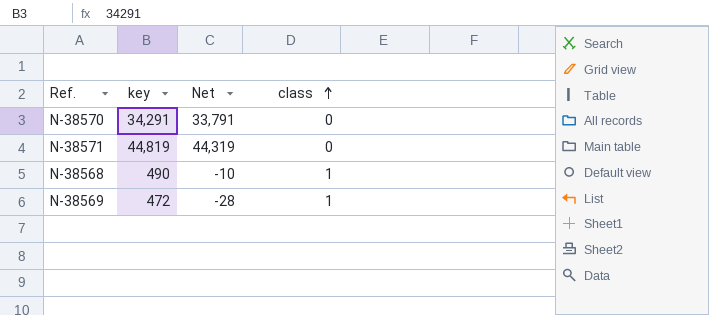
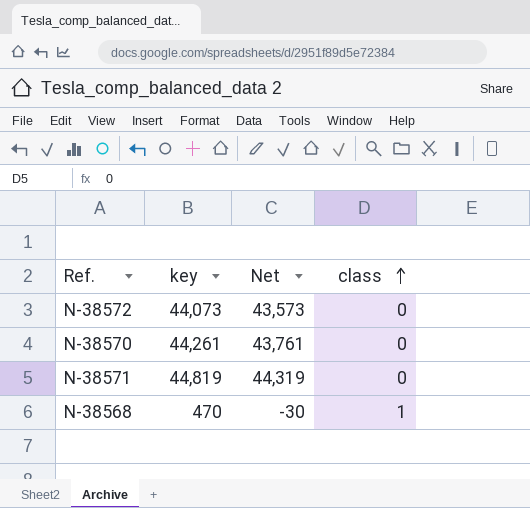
row N-38569: 472 | -28 | 1 -> none
row N-38572: none -> 44,073 | 43,573 | 0
N-38570 | key: 34,291 -> 44,261
N-38570 | Net: 33,791 -> 43,761
N-38568 | key: 490 -> 470
N-38568 | Net: -10 -> -30

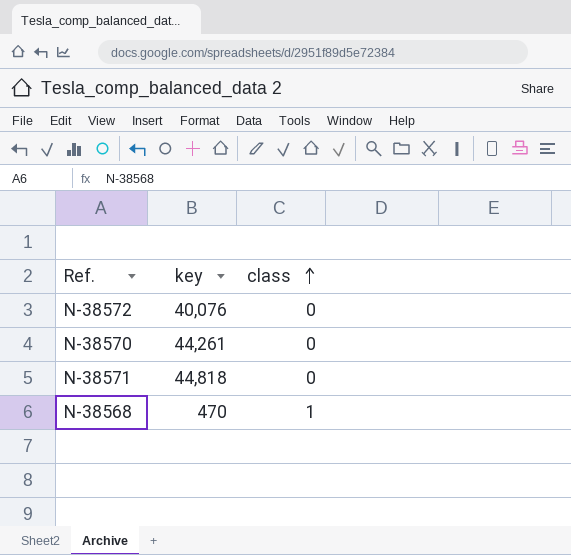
column Net | formula: [key] - 500 -> none
N-38572 | key: 44,073 -> 40,076
N-38571 | key: 44,819 -> 44,818

